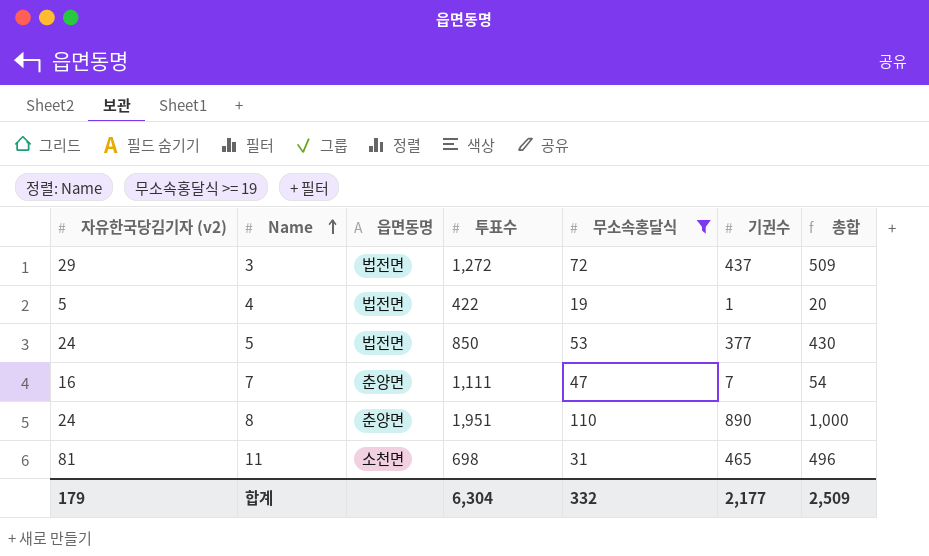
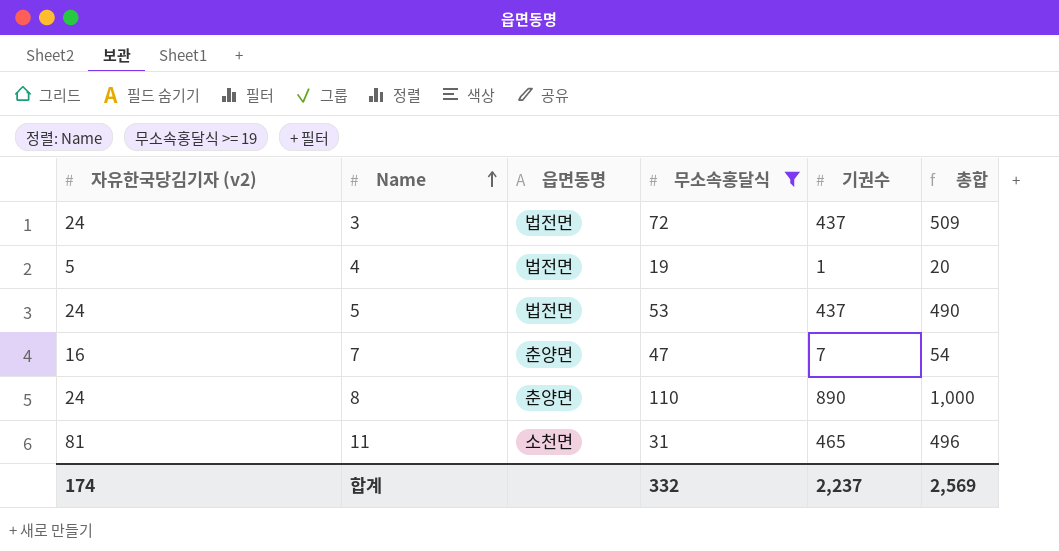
column 투표수 | position: 4 -> none
3 | 자유한국당김기자 (v2): 29 -> 24
5 | 기권수: 377 -> 437
5 | 총합: 430 -> 490
합계 | 자유한국당김기자 (v2): 179 -> 174
합계 | 기권수: 2,177 -> 2,237
합계 | 총합: 2,509 -> 2,569

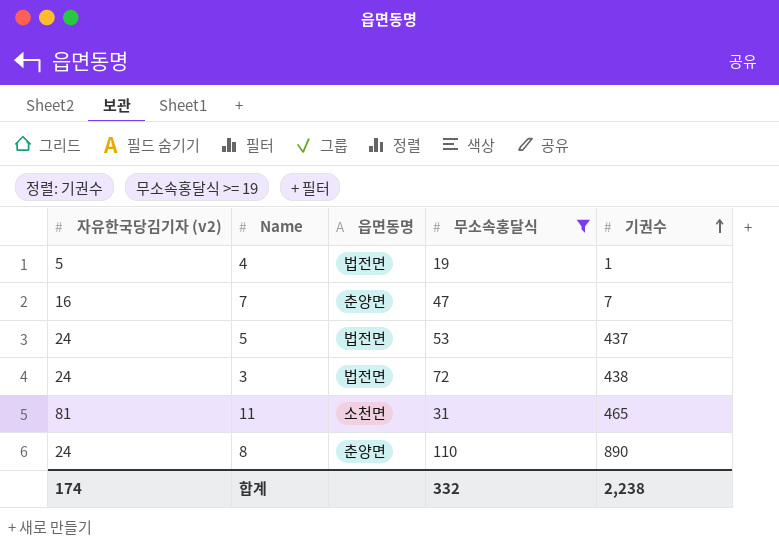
row order: Name ascending -> 기권수 ascending
column 총합 | formula: [무소속홍달식] + [기권수] -> none
3 | 기권수: 437 -> 438
합계 | 기권수: 2,237 -> 2,238

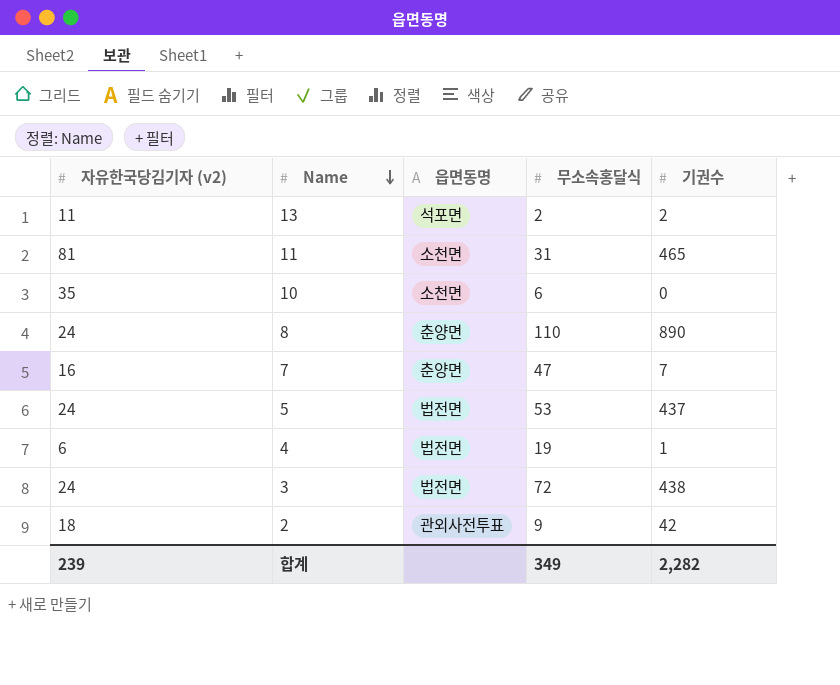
filter: 무소속홍달식 >= 19 -> none
row order: 기권수 ascending -> Name descending
4 | 자유한국당김기자 (v2): 5 -> 6
합계 | 자유한국당김기자 (v2): 174 -> 239
합계 | 무소속홍달식: 332 -> 349
합계 | 기권수: 2,238 -> 2,282

